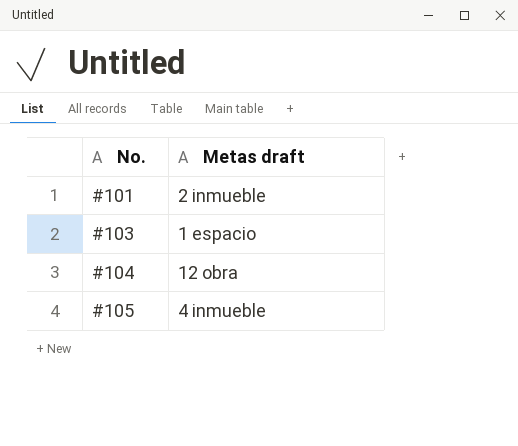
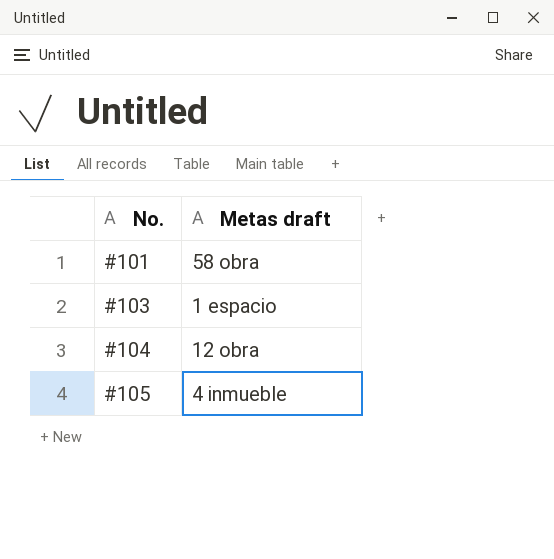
#101 | Metas draft: 2 inmueble -> 58 obra

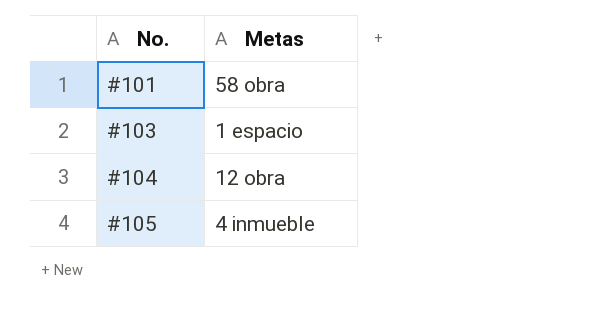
column name: Metas draft -> Metas

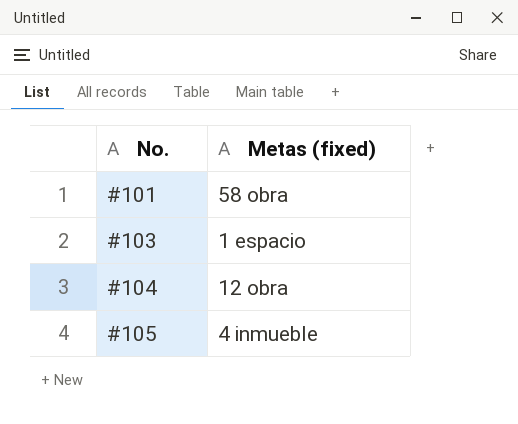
column name: Metas -> Metas (fixed)

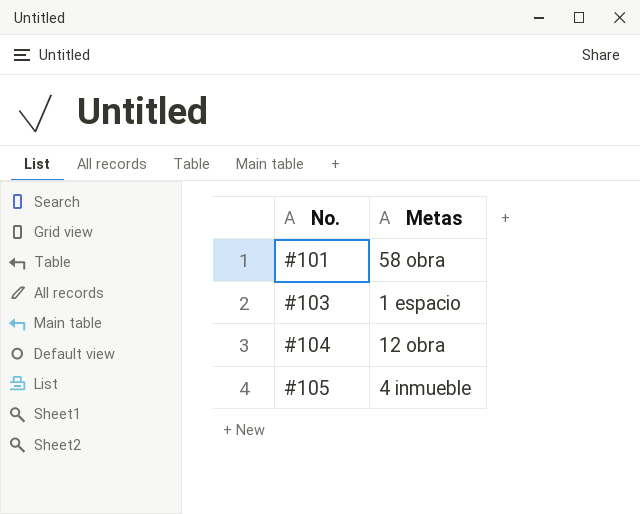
column name: Metas (fixed) -> Metas

